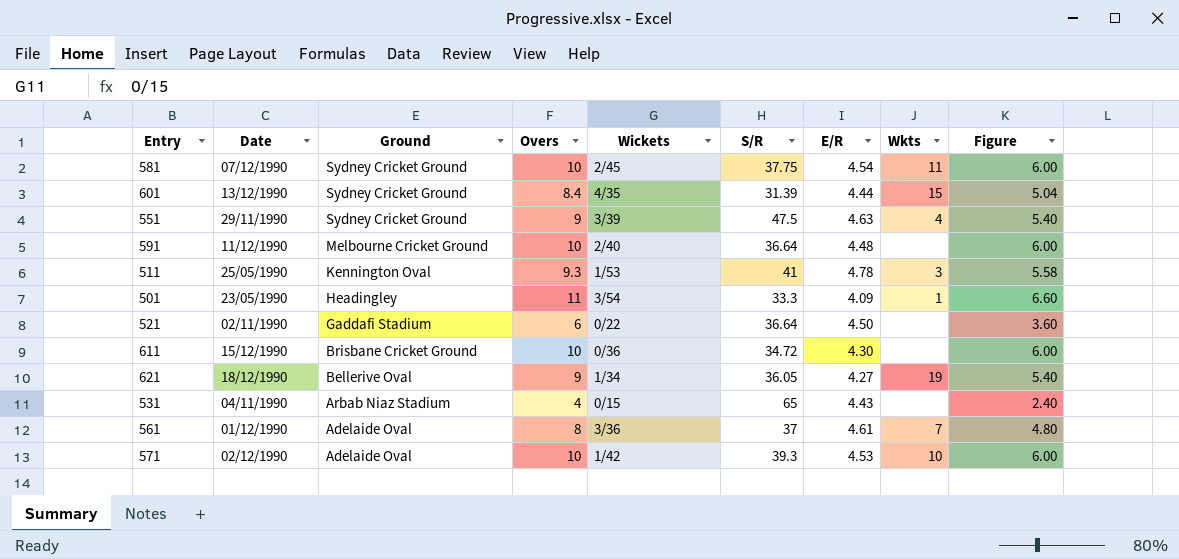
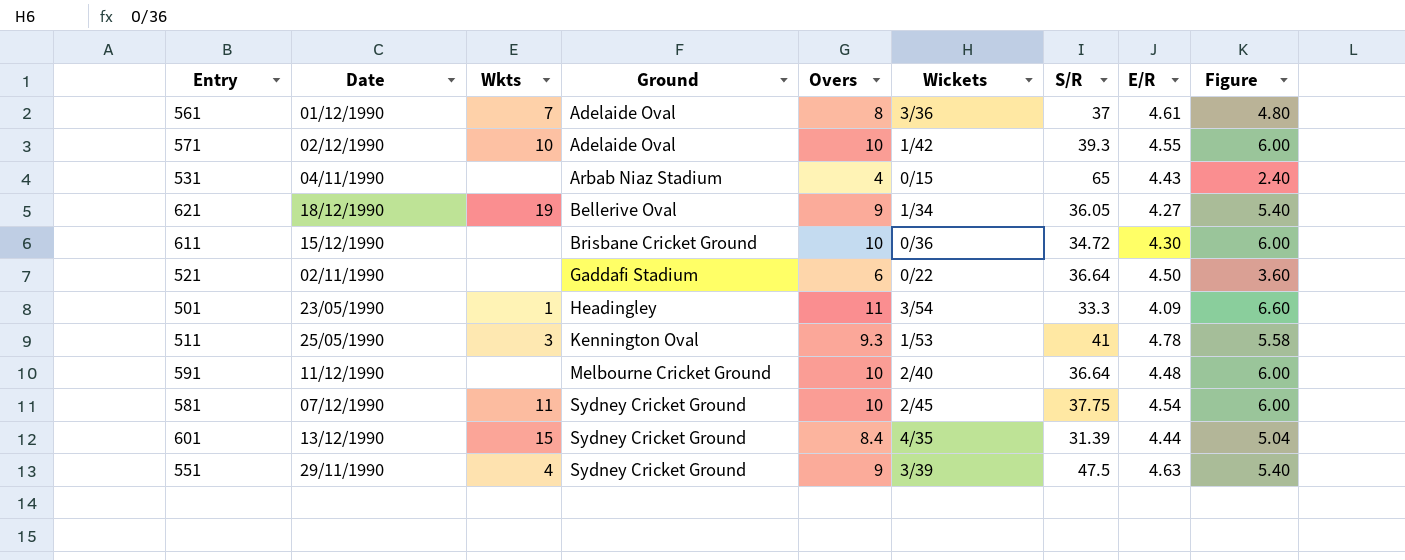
row order: Ground descending -> Ground ascending
column Wkts | position: 8 -> 3
571 | E/R: 4.53 -> 4.55

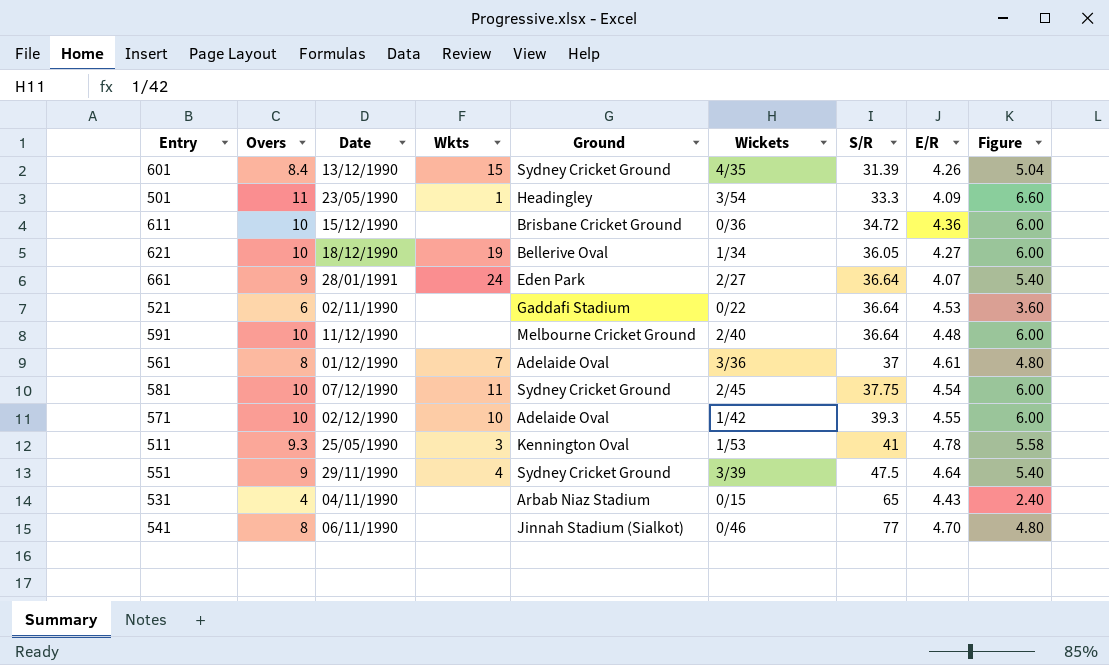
row order: Ground ascending -> S/R ascending
column Overs | position: 5 -> 2
601 | E/R: 4.44 -> 4.26
611 | E/R: 4.30 -> 4.36
621 | Overs: 9 -> 10
621 | Figure: 5.40 -> 6.00
row 661: none -> 9 | 28/01/1991 | 24 | Eden Park | 2/27 | 36.64 | 4.07 | 5.40
521 | E/R: 4.50 -> 4.53
551 | E/R: 4.63 -> 4.64
row 541: none -> 8 | 06/11/1990 | none | Jinnah Stadium (Sialkot) | 0/46 | 77 | 4.70 | 4.80

